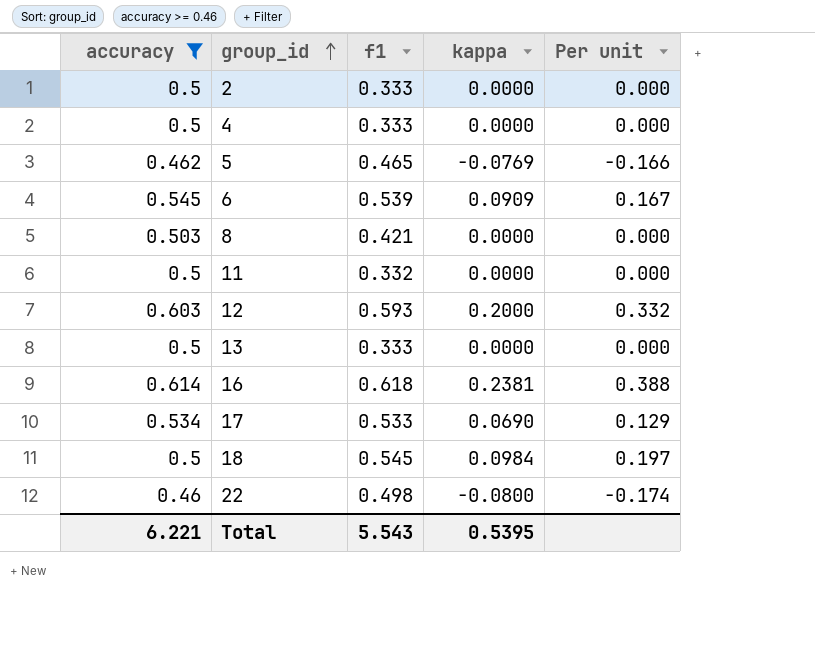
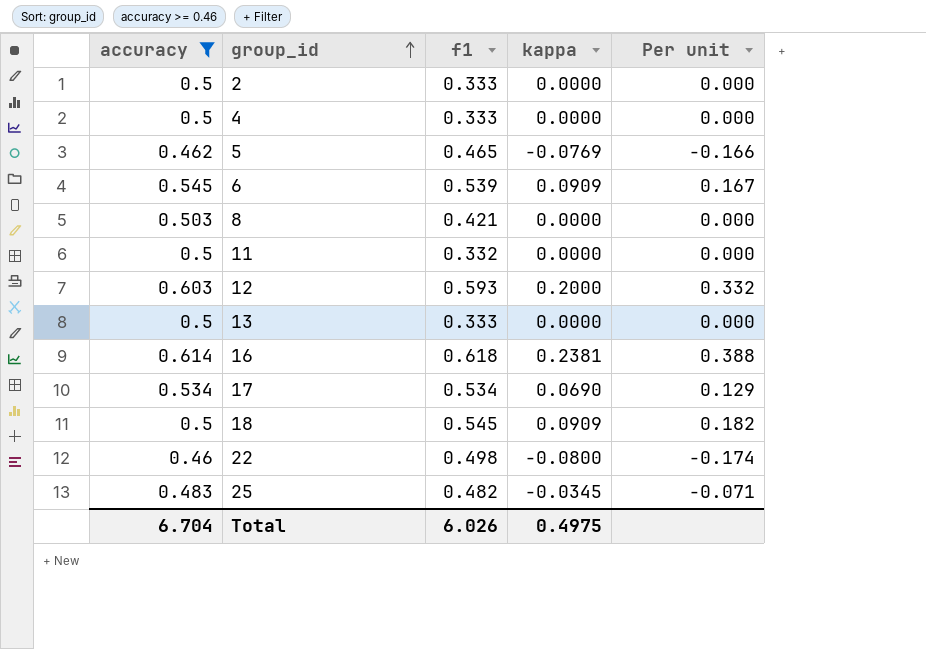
17 | f1: 0.533 -> 0.534
18 | kappa: 0.0984 -> 0.0909
18 | Per unit: 0.197 -> 0.182
row 25: none -> 0.483 | 0.482 | -0.0345 | -0.071
Total | accuracy: 6.221 -> 6.704
Total | f1: 5.543 -> 6.026
Total | kappa: 0.5395 -> 0.4975

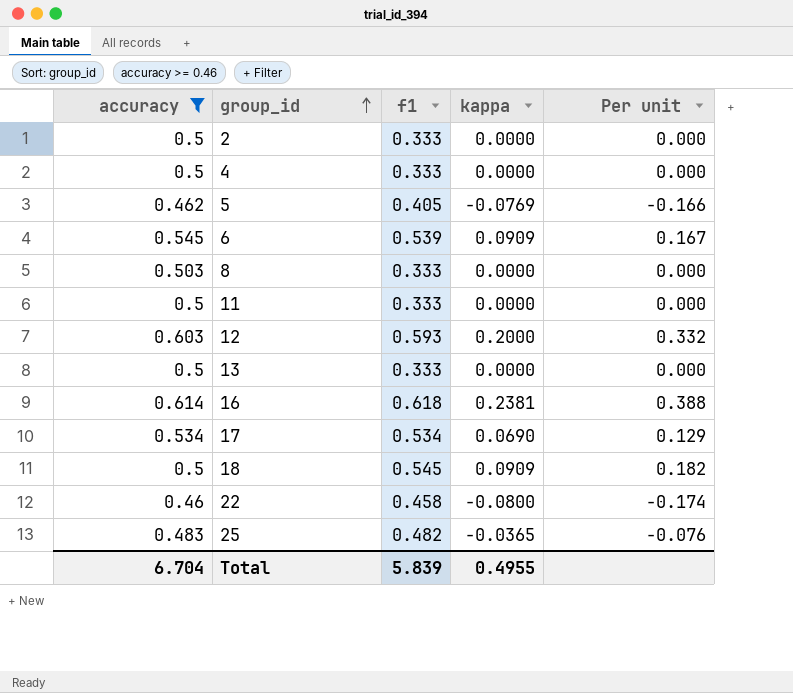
5 | f1: 0.465 -> 0.405
8 | f1: 0.421 -> 0.333
11 | f1: 0.332 -> 0.333
22 | f1: 0.498 -> 0.458
25 | kappa: -0.0345 -> -0.0365
25 | Per unit: -0.071 -> -0.076
Total | f1: 6.026 -> 5.839
Total | kappa: 0.4975 -> 0.4955

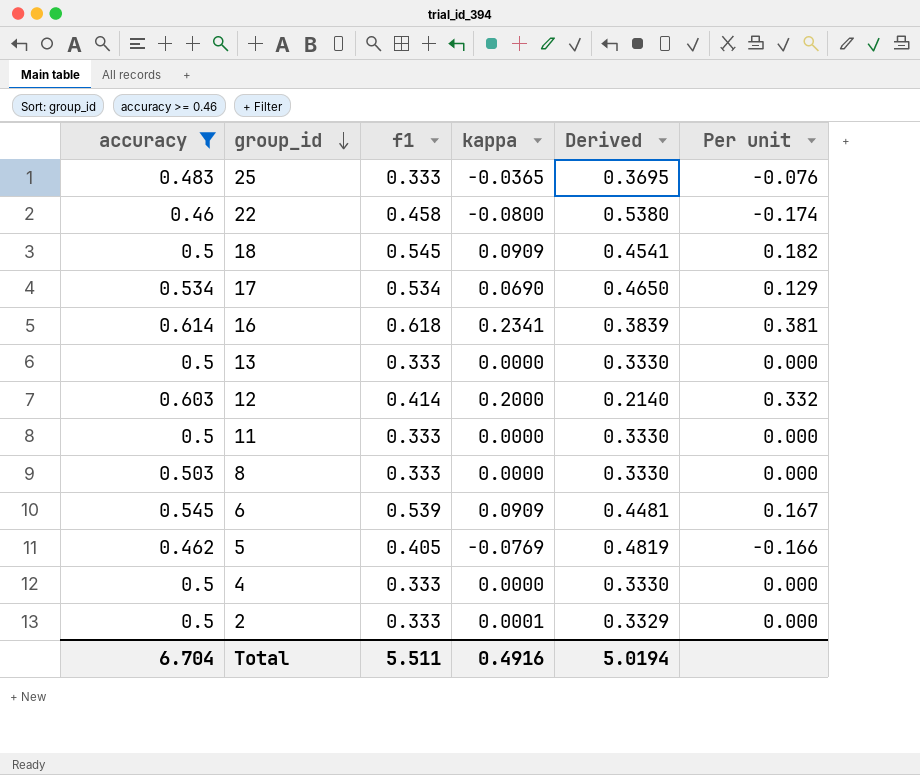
row order: group_id ascending -> group_id descending
column Derived | formula: none -> [f1] - [kappa]
25 | f1: 0.482 -> 0.333
16 | kappa: 0.2381 -> 0.2341
16 | Per unit: 0.388 -> 0.381
12 | f1: 0.593 -> 0.414
2 | kappa: 0.0000 -> 0.0001
Total | f1: 5.839 -> 5.511
Total | kappa: 0.4955 -> 0.4916

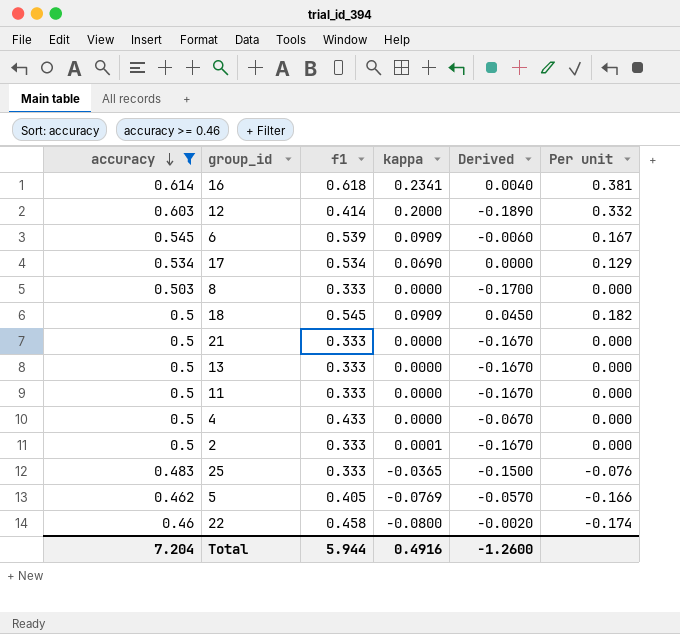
row order: group_id descending -> accuracy descending
column Derived | formula: [f1] - [kappa] -> [f1] - [accuracy]
row 21: none -> 0.5 | 0.333 | 0.0000 | -0.1670 | 0.000
4 | f1: 0.333 -> 0.433
Total | accuracy: 6.704 -> 7.204
Total | f1: 5.511 -> 5.944
Total | Derived: 5.0194 -> -1.2600

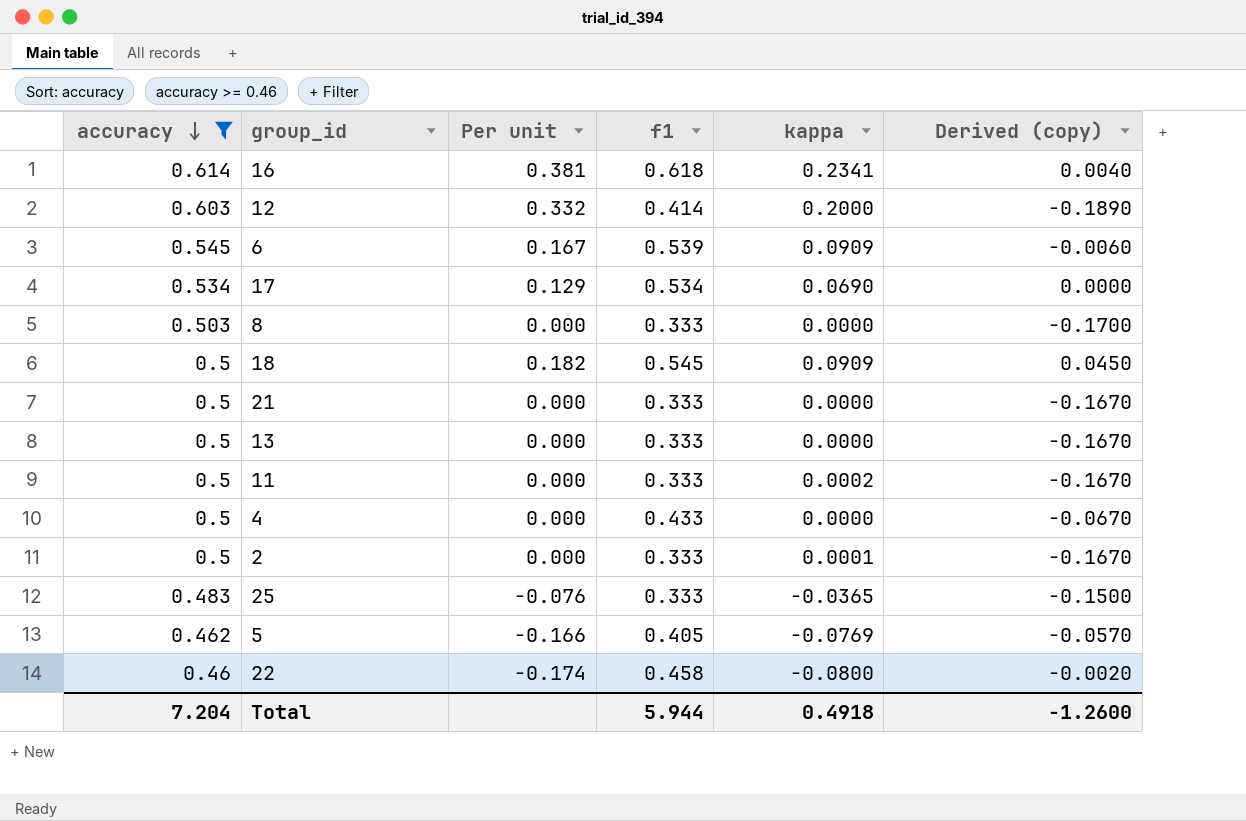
column Per unit | position: 6 -> 3
column name: Derived -> Derived (copy)
11 | kappa: 0.0000 -> 0.0002
Total | kappa: 0.4916 -> 0.4918

